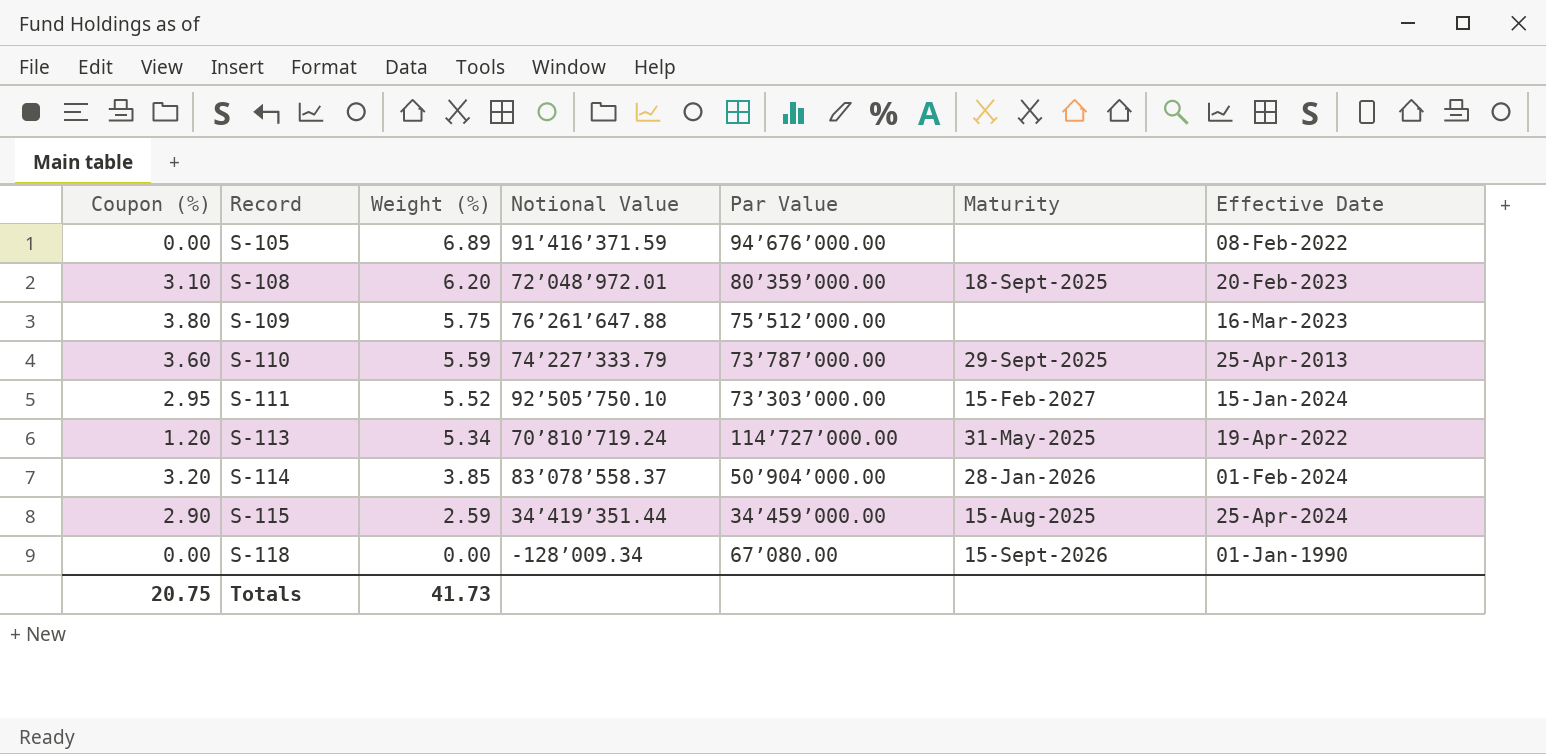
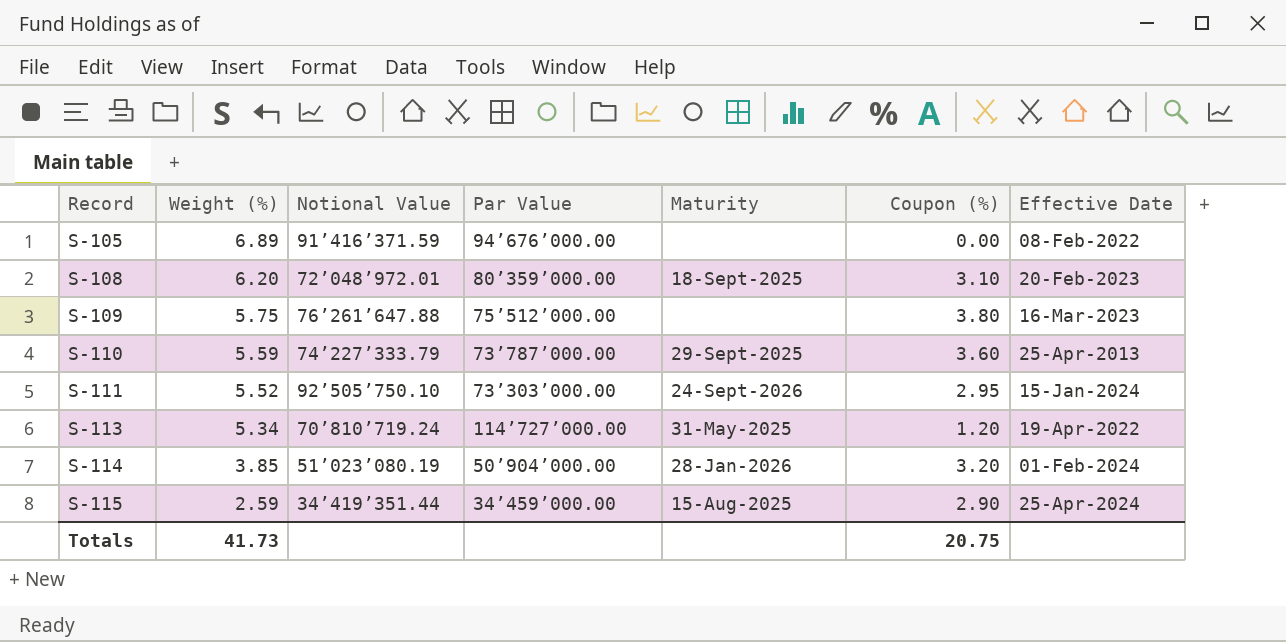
column Coupon (%) | position: 1 -> 6
row S-118: 0.00 | 0.00 | -128’009.34 | 67’080.00 | 15-Sept-2026 | 01-Jan-1990 -> none
S-111 | Maturity: 15-Feb-2027 -> 24-Sept-2026
S-114 | Notional Value: 83’078’558.37 -> 51’023’080.19

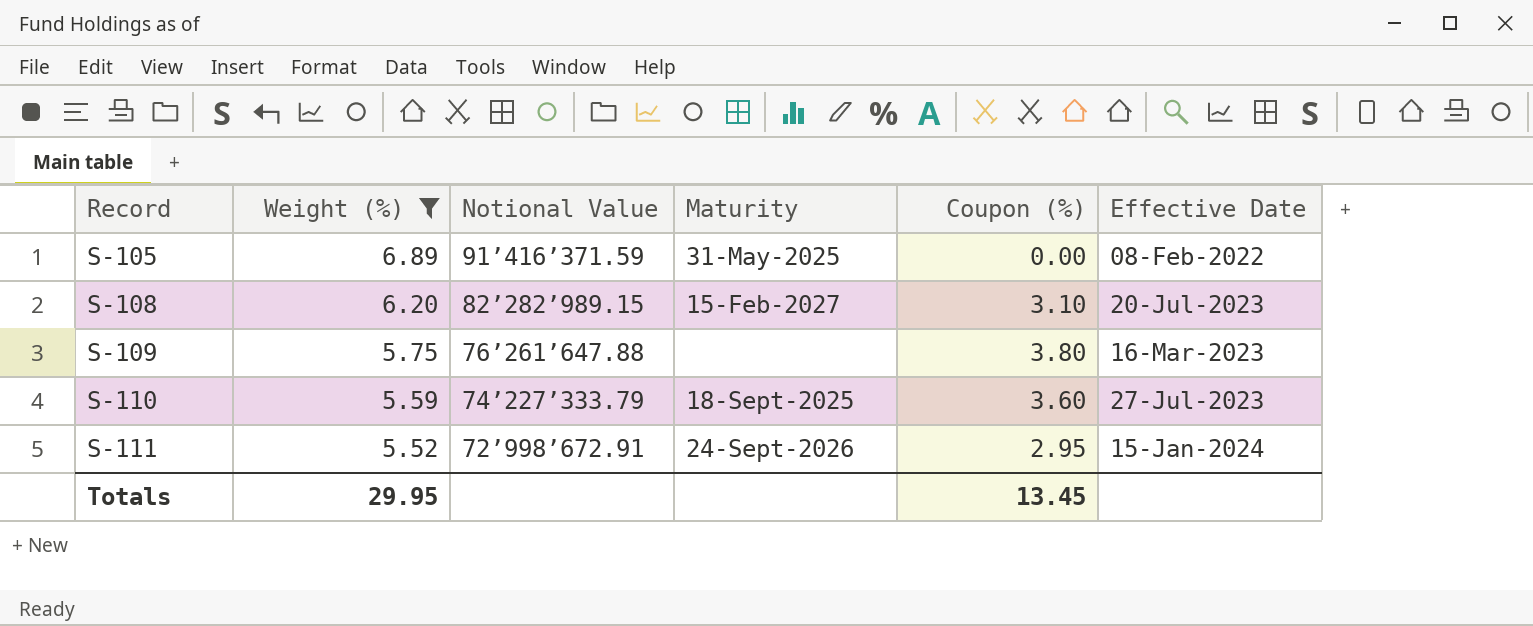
filter: none -> Weight (%) >= 5.52
column Par Value | position: 4 -> none
S-105 | Maturity: none -> 31-May-2025
S-108 | Notional Value: 72’048’972.01 -> 82’282’989.15
S-108 | Maturity: 18-Sept-2025 -> 15-Feb-2027
S-108 | Effective Date: 20-Feb-2023 -> 20-Jul-2023
S-110 | Maturity: 29-Sept-2025 -> 18-Sept-2025
S-110 | Effective Date: 25-Apr-2013 -> 27-Jul-2023
S-111 | Notional Value: 92’505’750.10 -> 72’998’672.91
Totals | Weight (%): 41.73 -> 29.95
Totals | Coupon (%): 20.75 -> 13.45

